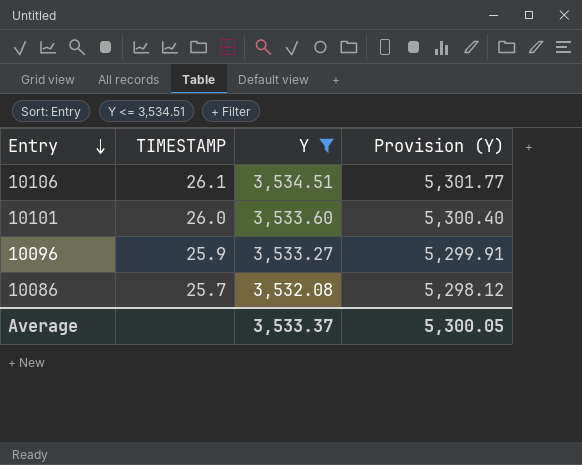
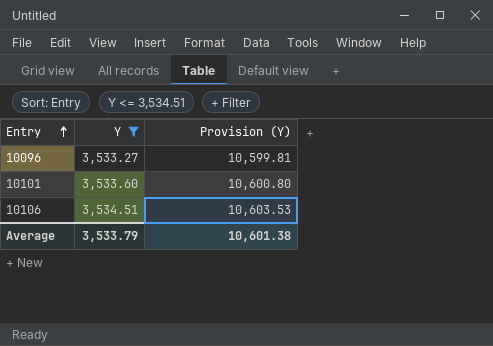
row order: Entry descending -> Entry ascending
column TIMESTAMP | position: 2 -> none
column Provision (Y) | formula: [Y] * 1.5 -> [Y] * 3
row 10086: 25.7 | 3,532.08 | 5,298.12 -> none
Average | Y: 3,533.37 -> 3,533.79
Average | Provision (Y): 5,300.05 -> 10,601.38

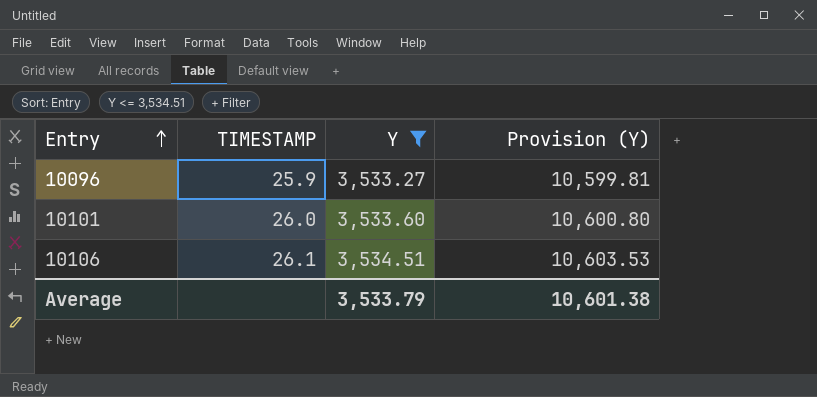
column TIMESTAMP | position: none -> 2

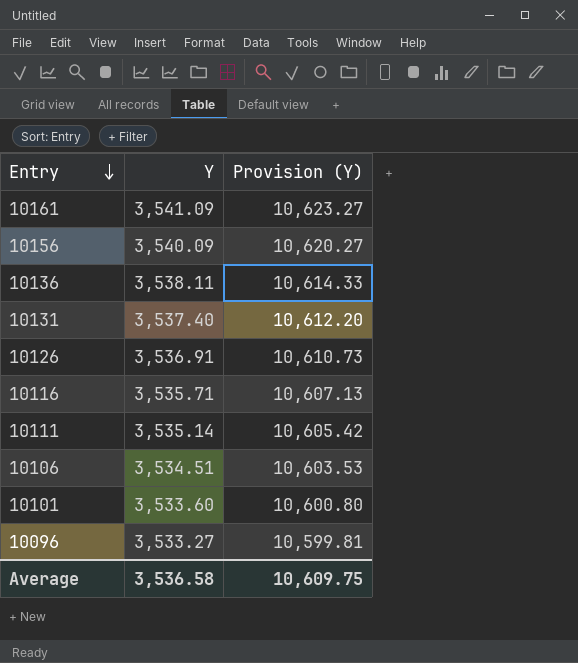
filter: Y <= 3,534.51 -> none
row order: Entry ascending -> Entry descending
column TIMESTAMP | position: 2 -> none
Average | Y: 3,533.79 -> 3,536.58
Average | Provision (Y): 10,601.38 -> 10,609.75

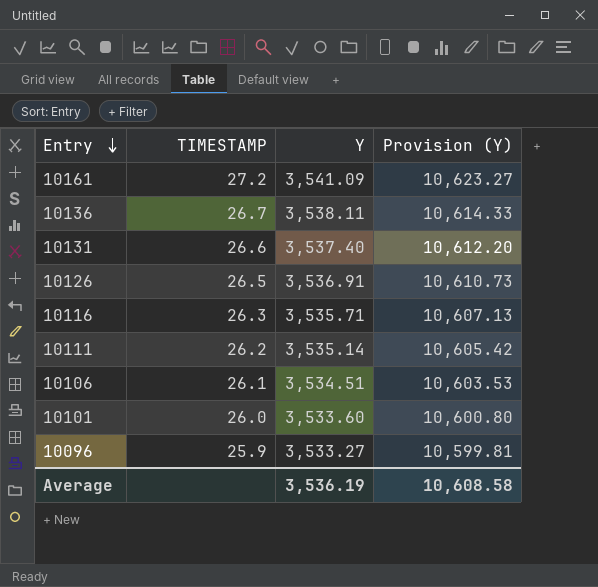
column TIMESTAMP | position: none -> 2
row 10156: 3,540.09 | 10,620.27 -> none
Average | Y: 3,536.58 -> 3,536.19
Average | Provision (Y): 10,609.75 -> 10,608.58

